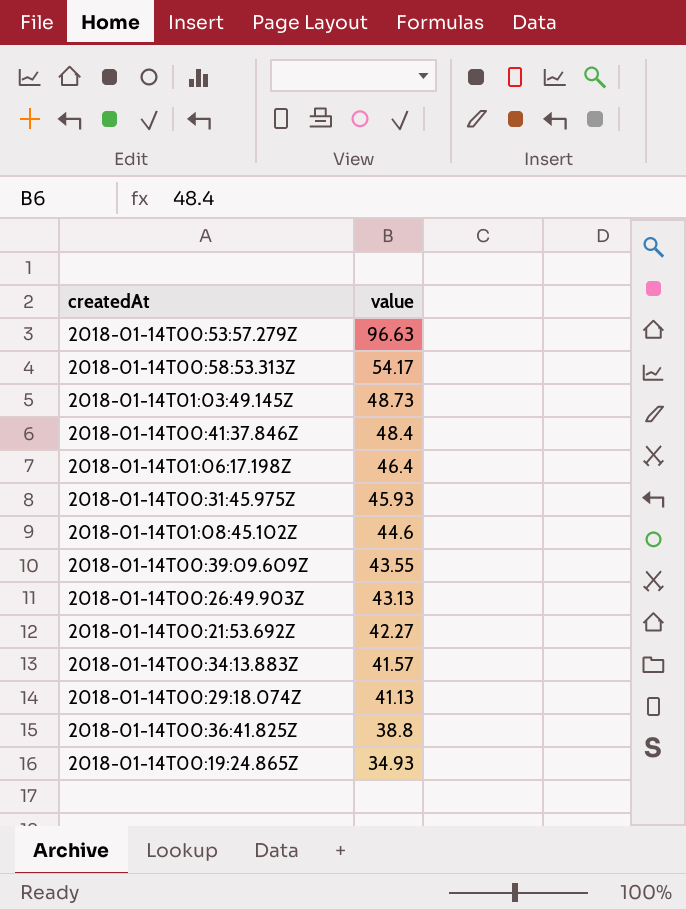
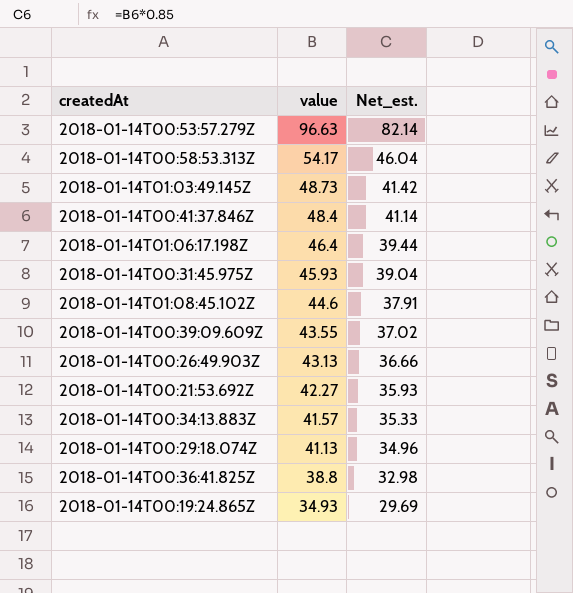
column Net_est. | formula: none -> [value] * 0.85

